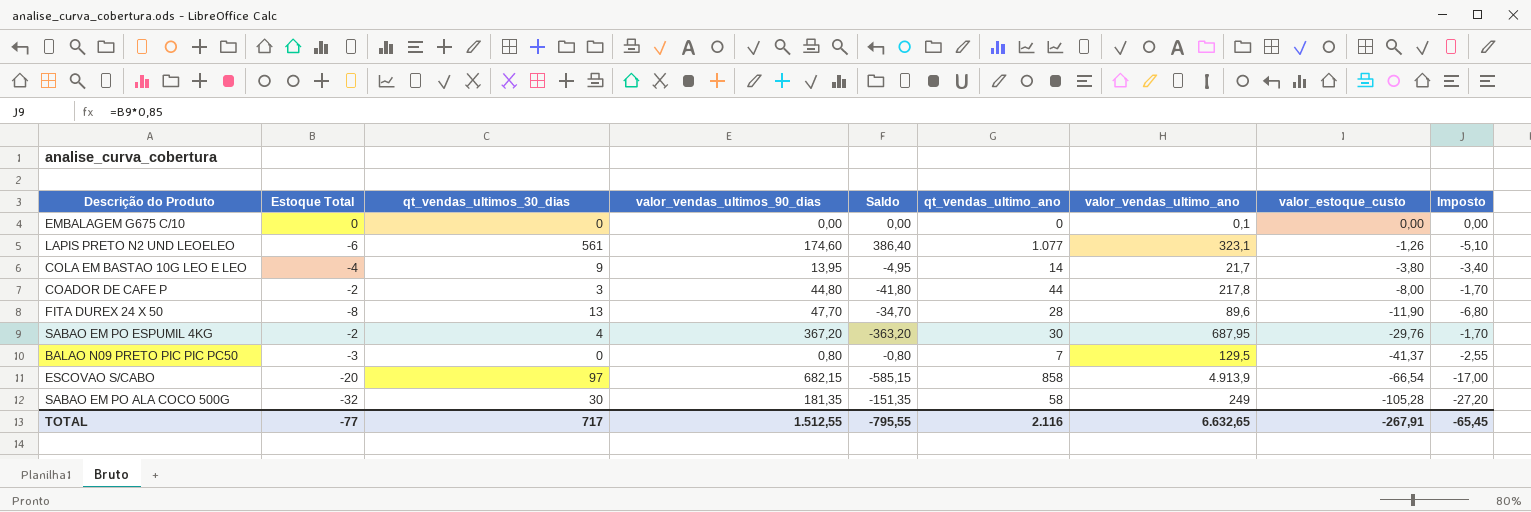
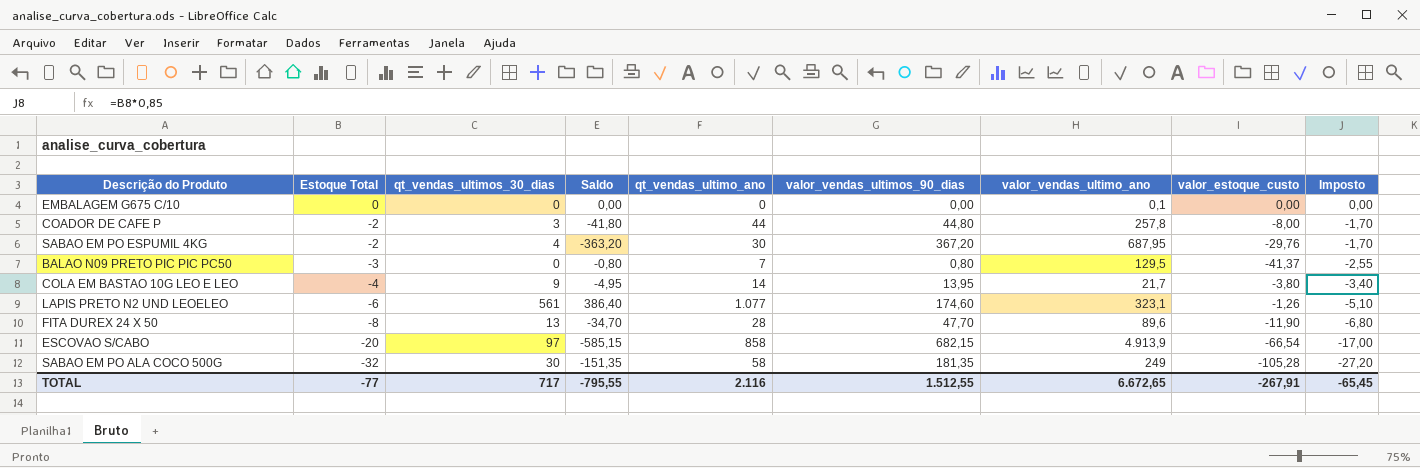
row order: valor_estoque_custo descending -> Estoque Total descending
column valor_vendas_ultimos_90_dias | position: 4 -> 6
COADOR DE CAFE P | valor_vendas_ultimo_ano: 217,8 -> 257,8
TOTAL | valor_vendas_ultimo_ano: 6.632,65 -> 6.672,65

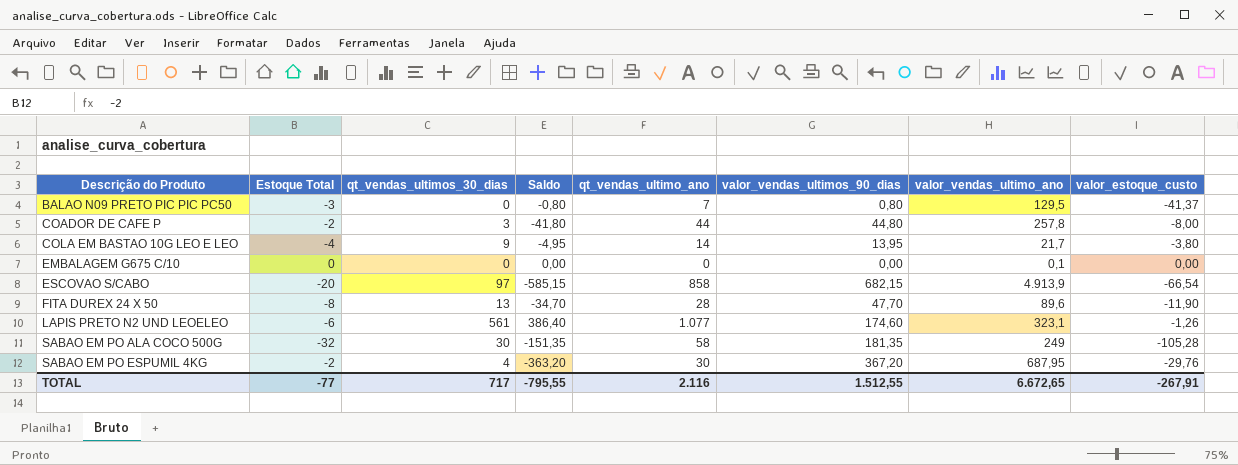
row order: Estoque Total descending -> Descrição do Produto ascending
column Imposto | formula: [Estoque Total] * 0,85 -> none

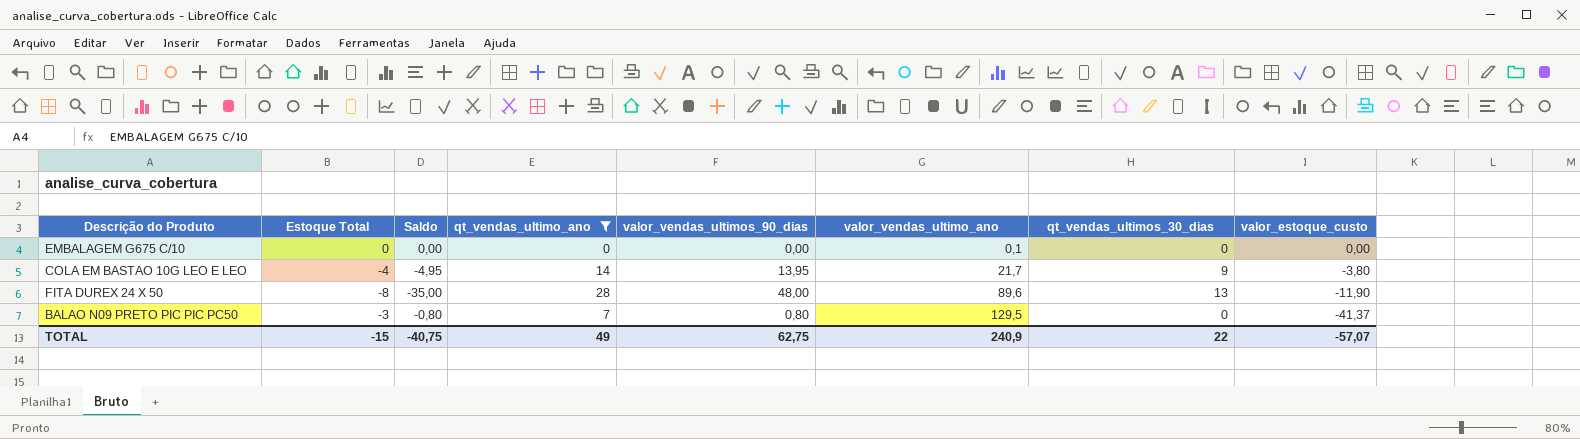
filter: none -> qt_vendas_ultimo_ano <= 28
row order: Descrição do Produto ascending -> valor_vendas_ultimo_ano ascending
column qt_vendas_ultimos_30_dias | position: 3 -> 7
FITA DUREX 24 X 50 | Saldo: -34,70 -> -35,00
FITA DUREX 24 X 50 | valor_vendas_ultimos_90_dias: 47,70 -> 48,00
TOTAL | Estoque Total: -77 -> -15
TOTAL | Saldo: -795,55 -> -40,75
TOTAL | qt_vendas_ultimo_ano: 2.116 -> 49
TOTAL | valor_vendas_ultimos_90_dias: 1.512,55 -> 62,75
TOTAL | valor_vendas_ultimo_ano: 6.672,65 -> 240,9
TOTAL | qt_vendas_ultimos_30_dias: 717 -> 22
TOTAL | valor_estoque_custo: -267,91 -> -57,07

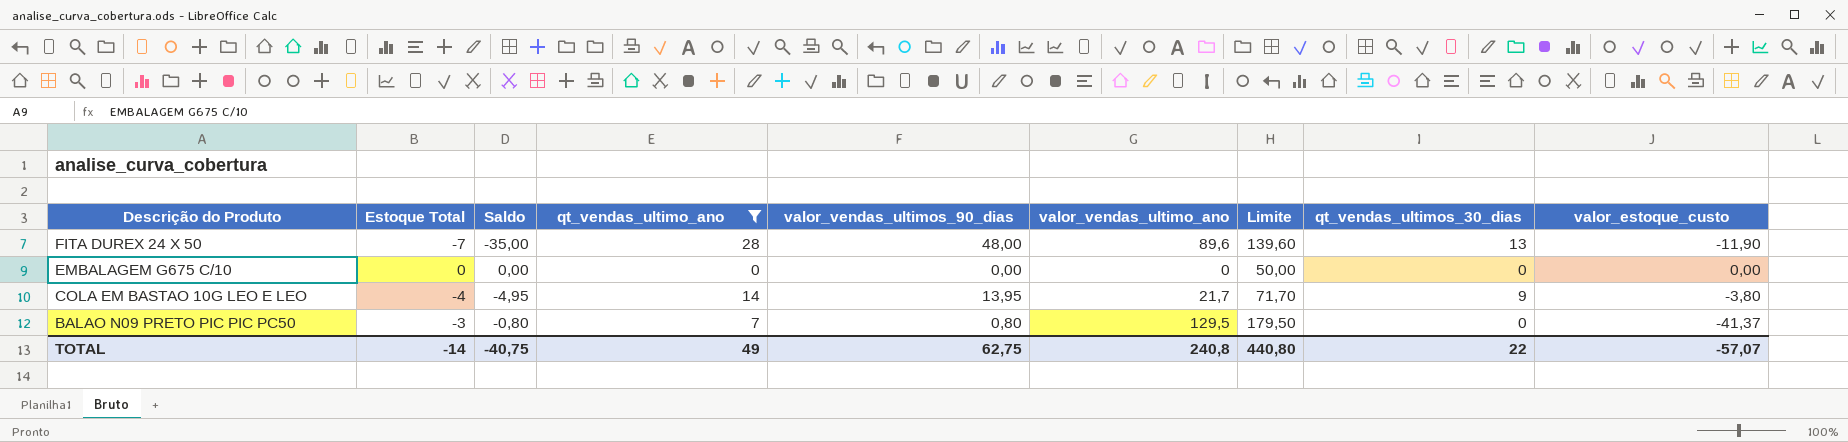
row order: valor_vendas_ultimo_ano ascending -> Descrição do Produto descending
column Limite | formula: none -> [valor_vendas_ultimo_ano] + 50
FITA DUREX 24 X 50 | Estoque Total: -8 -> -7
EMBALAGEM G675 C/10 | valor_vendas_ultimo_ano: 0,1 -> 0
TOTAL | Estoque Total: -15 -> -14
TOTAL | valor_vendas_ultimo_ano: 240,9 -> 240,8

